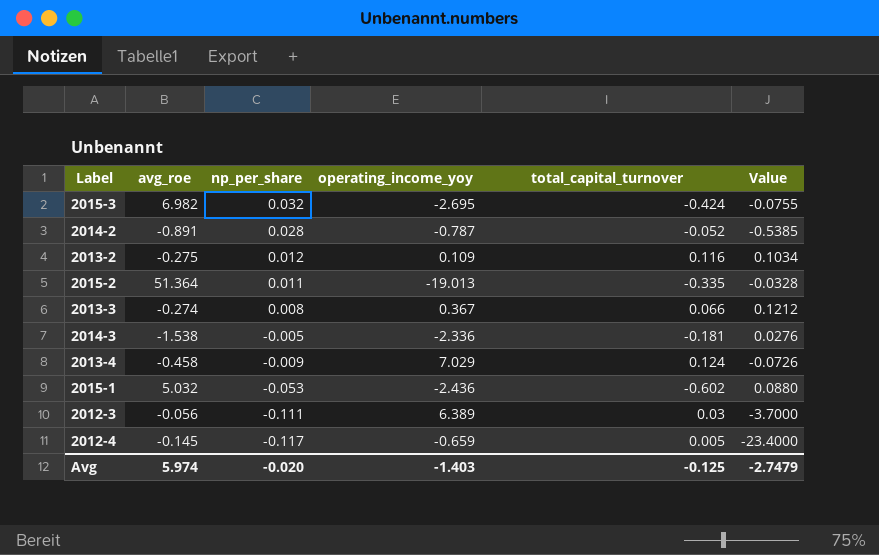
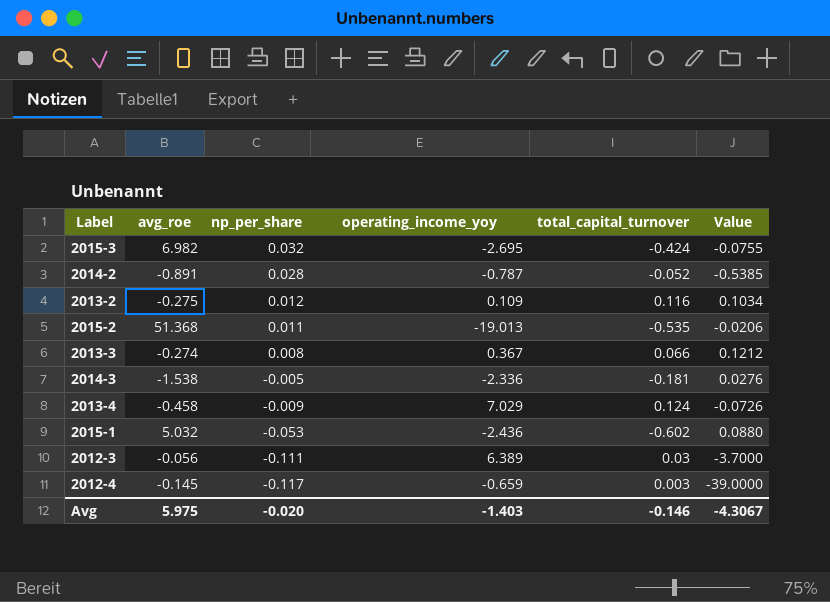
2015-2 | avg_roe: 51.364 -> 51.368
2015-2 | total_capital_turnover: -0.335 -> -0.535
2015-2 | Value: -0.0328 -> -0.0206
2012-4 | total_capital_turnover: 0.005 -> 0.003
2012-4 | Value: -23.4000 -> -39.0000
Avg | avg_roe: 5.974 -> 5.975
Avg | total_capital_turnover: -0.125 -> -0.146
Avg | Value: -2.7479 -> -4.3067

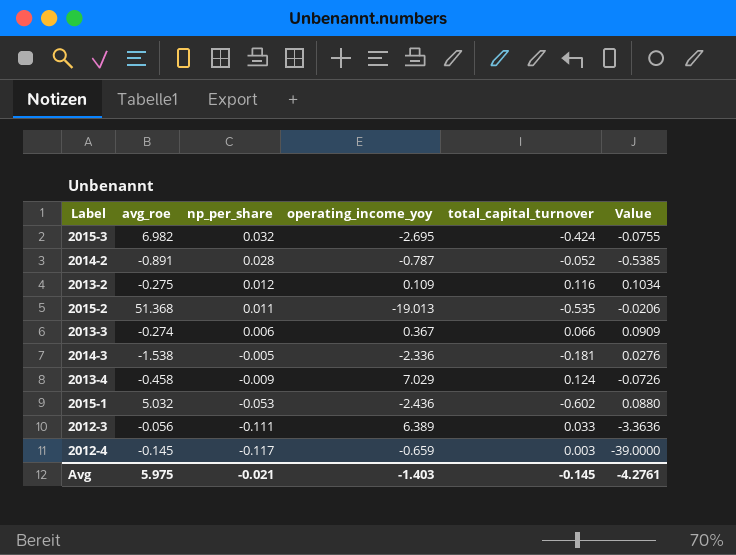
2013-3 | np_per_share: 0.008 -> 0.006
2013-3 | Value: 0.1212 -> 0.0909
2012-3 | total_capital_turnover: 0.03 -> 0.033
2012-3 | Value: -3.7000 -> -3.3636
Avg | np_per_share: -0.020 -> -0.021
Avg | total_capital_turnover: -0.146 -> -0.145
Avg | Value: -4.3067 -> -4.2761

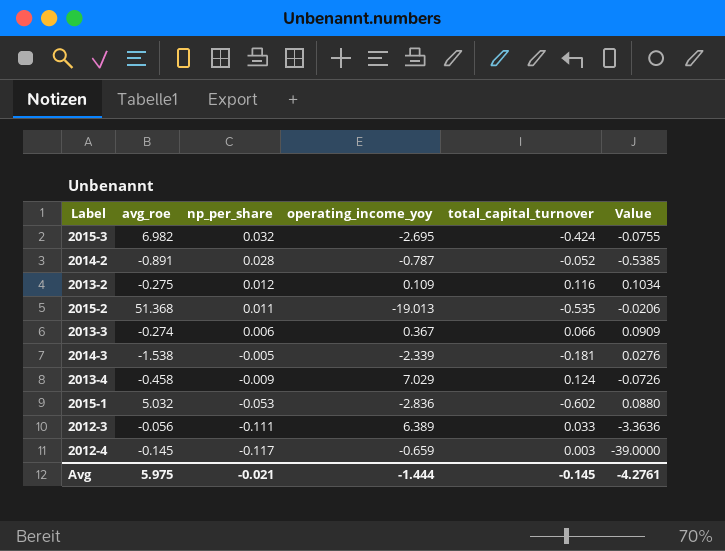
2014-3 | operating_income_yoy: -2.336 -> -2.339
2015-1 | operating_income_yoy: -2.436 -> -2.836
Avg | operating_income_yoy: -1.403 -> -1.444

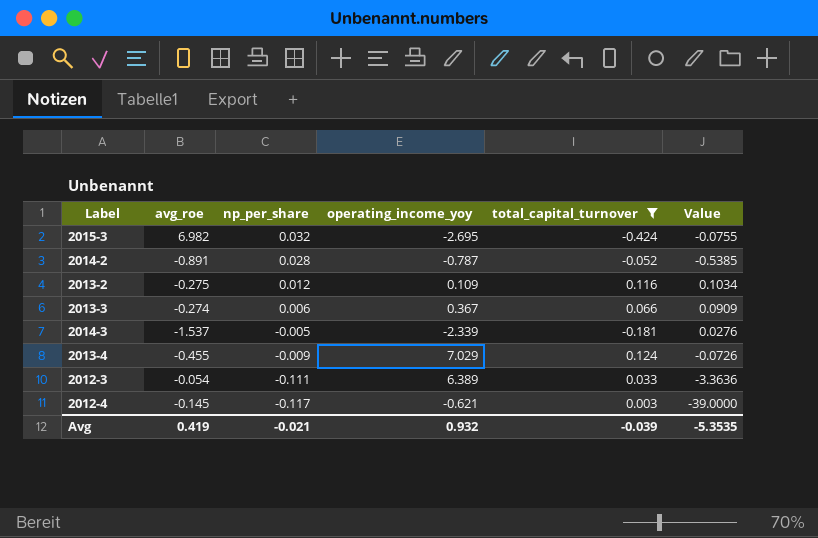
filter: none -> total_capital_turnover >= -0.424
2014-3 | avg_roe: -1.538 -> -1.537
2013-4 | avg_roe: -0.458 -> -0.455
2012-3 | avg_roe: -0.056 -> -0.054
2012-4 | operating_income_yoy: -0.659 -> -0.621
Avg | avg_roe: 5.975 -> 0.419
Avg | operating_income_yoy: -1.444 -> 0.932
Avg | total_capital_turnover: -0.145 -> -0.039
Avg | Value: -4.2761 -> -5.3535

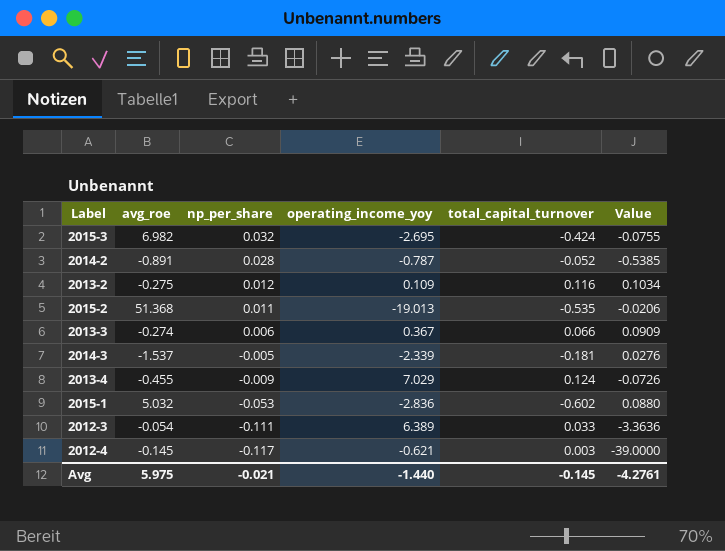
filter: total_capital_turnover >= -0.424 -> none
Avg | avg_roe: 0.419 -> 5.975
Avg | operating_income_yoy: 0.932 -> -1.440
Avg | total_capital_turnover: -0.039 -> -0.145
Avg | Value: -5.3535 -> -4.2761

